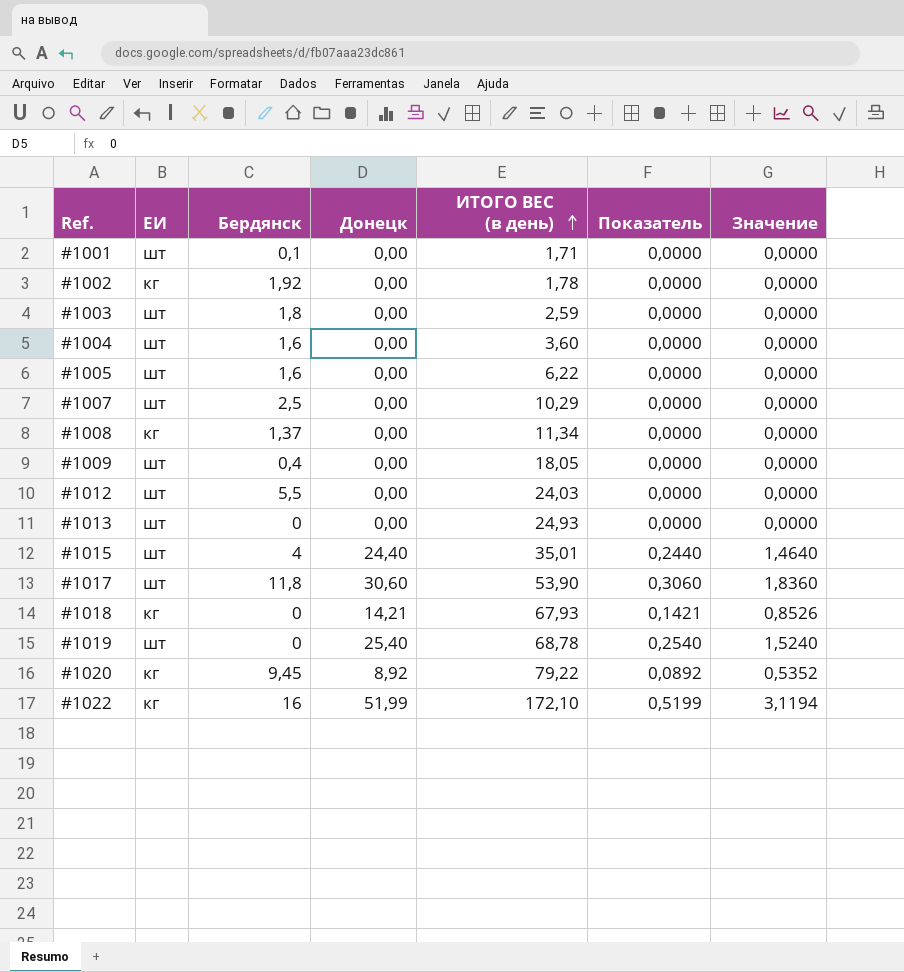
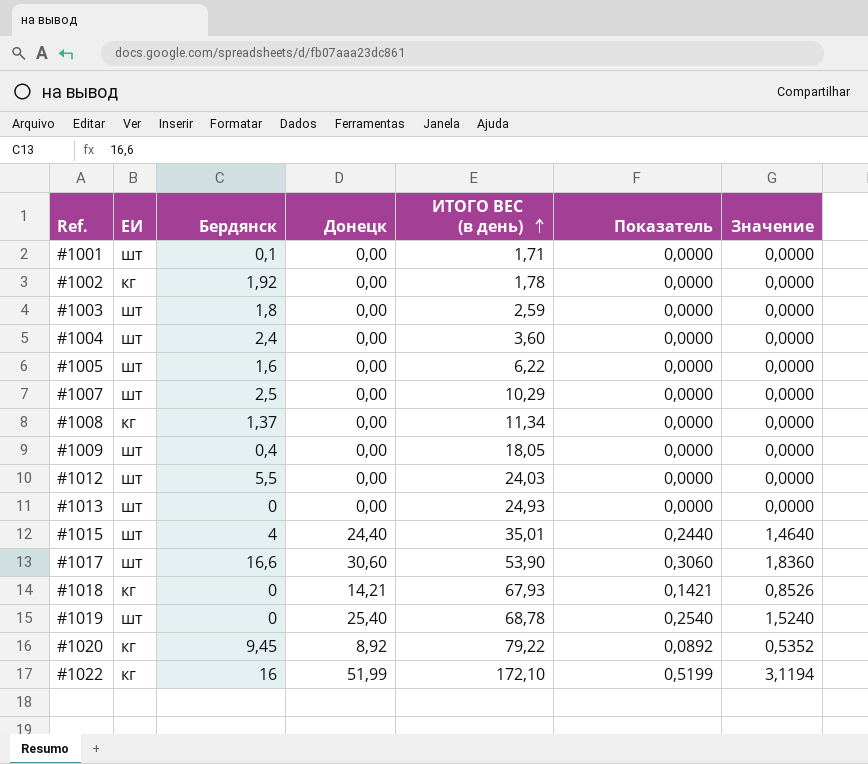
#1004 | Бердянск: 1,6 -> 2,4
#1017 | Бердянск: 11,8 -> 16,6

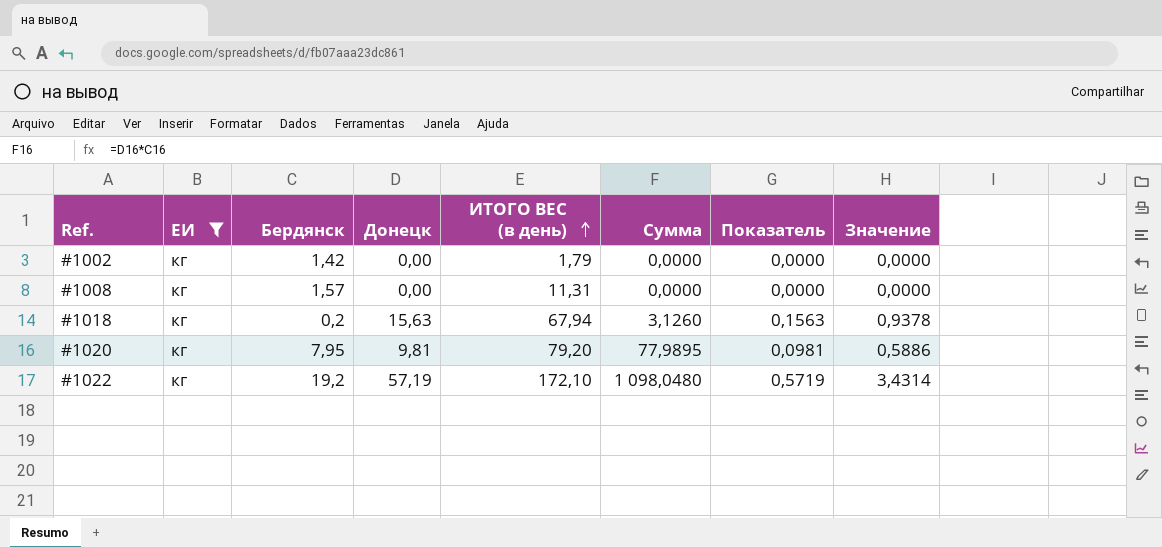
filter: none -> ЕИ = кг
column Сумма | formula: none -> [Бердянск] * [Донецк]
#1002 | Бердянск: 1,92 -> 1,42
#1002 | ИТОГО ВЕС (в день): 1,78 -> 1,79
#1008 | Бердянск: 1,37 -> 1,57
#1008 | ИТОГО ВЕС (в день): 11,34 -> 11,31
#1018 | Бердянск: 0 -> 0,2
#1018 | Донецк: 14,21 -> 15,63
#1018 | ИТОГО ВЕС (в день): 67,93 -> 67,94
#1018 | Показатель: 0,1421 -> 0,1563
#1018 | Значение: 0,8526 -> 0,9378
#1020 | Бердянск: 9,45 -> 7,95
#1020 | Донецк: 8,92 -> 9,81
#1020 | ИТОГО ВЕС (в день): 79,22 -> 79,20
#1020 | Показатель: 0,0892 -> 0,0981
#1020 | Значение: 0,5352 -> 0,5886
#1022 | Бердянск: 16 -> 19,2
#1022 | Донецк: 51,99 -> 57,19
#1022 | Показатель: 0,5199 -> 0,5719
#1022 | Значение: 3,1194 -> 3,4314

